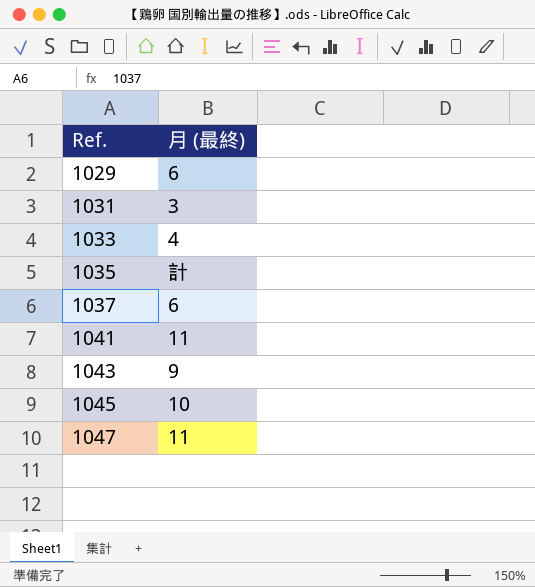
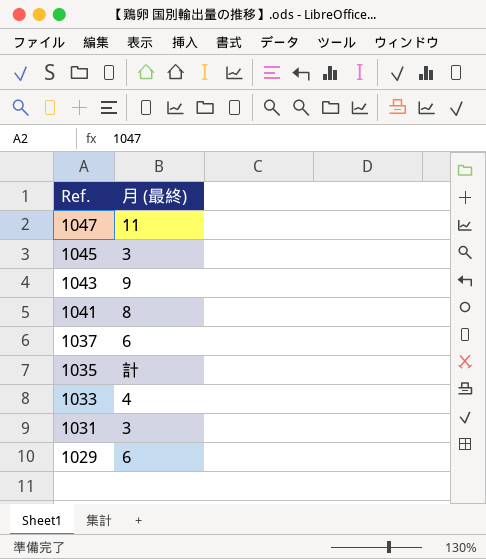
row order: Ref. ascending -> Ref. descending
1045 | 月 (最終): 10 -> 3
1041 | 月 (最終): 11 -> 8

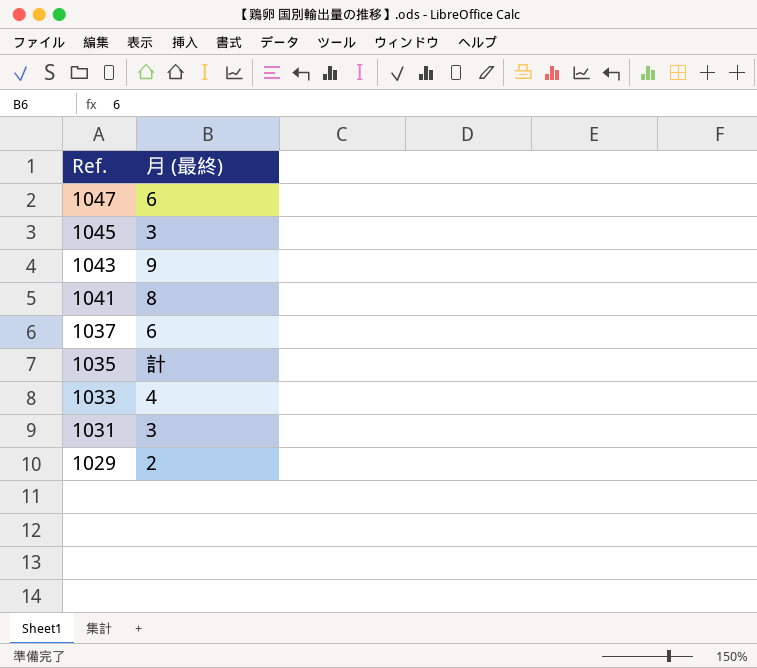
1047 | 月 (最終): 11 -> 6
1029 | 月 (最終): 6 -> 2

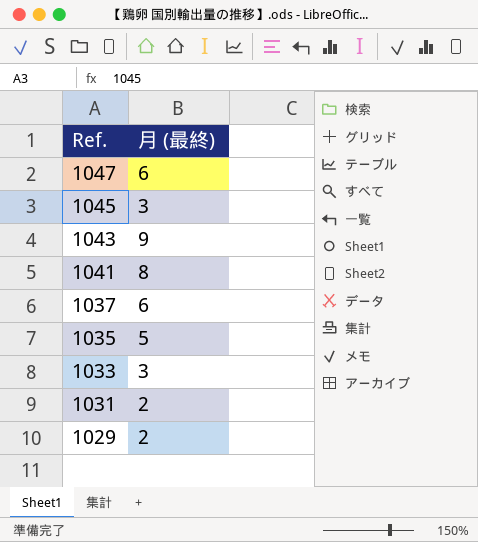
1035 | 月 (最終): 計 -> 5
1033 | 月 (最終): 4 -> 3
1031 | 月 (最終): 3 -> 2

